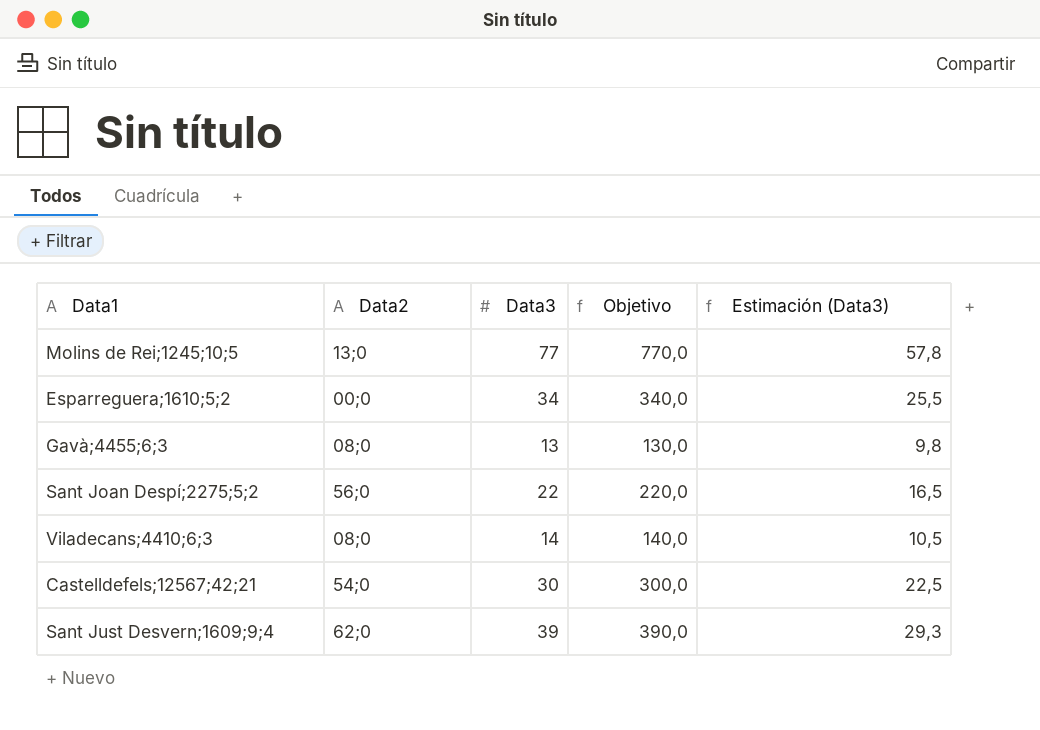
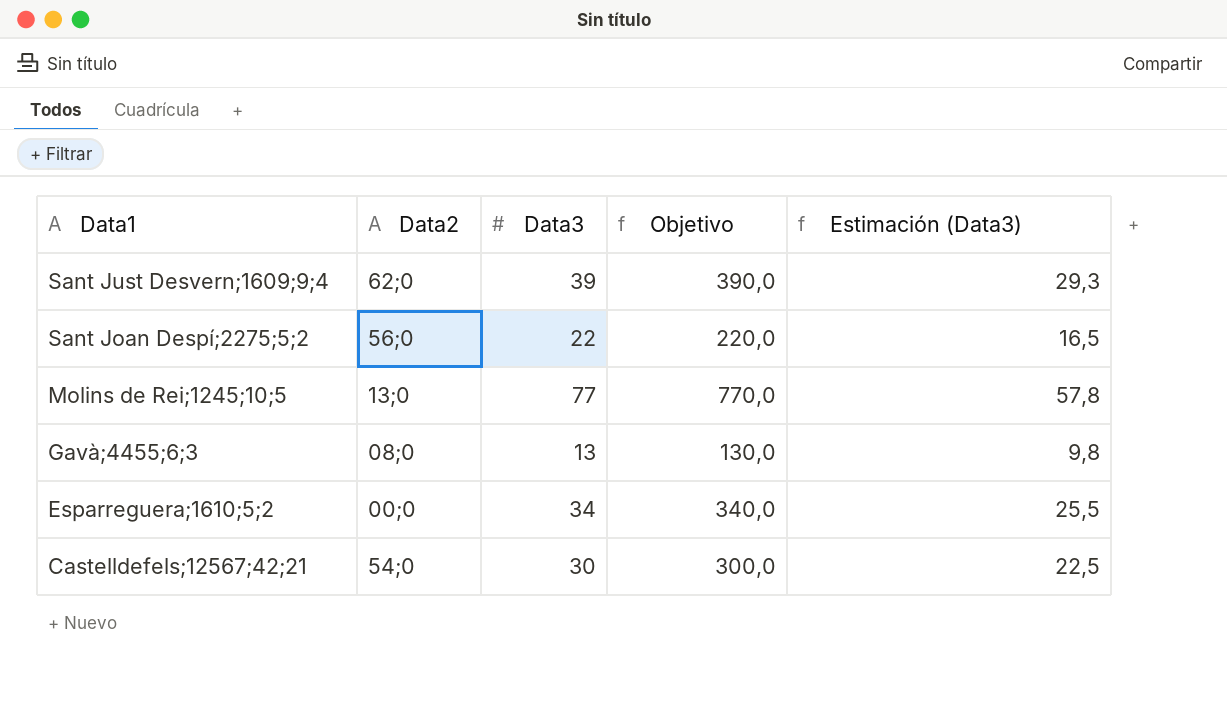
row order: none -> Data1 descending
row Viladecans;4410;6;3: 08;0 | 14 | 140,0 | 10,5 -> none

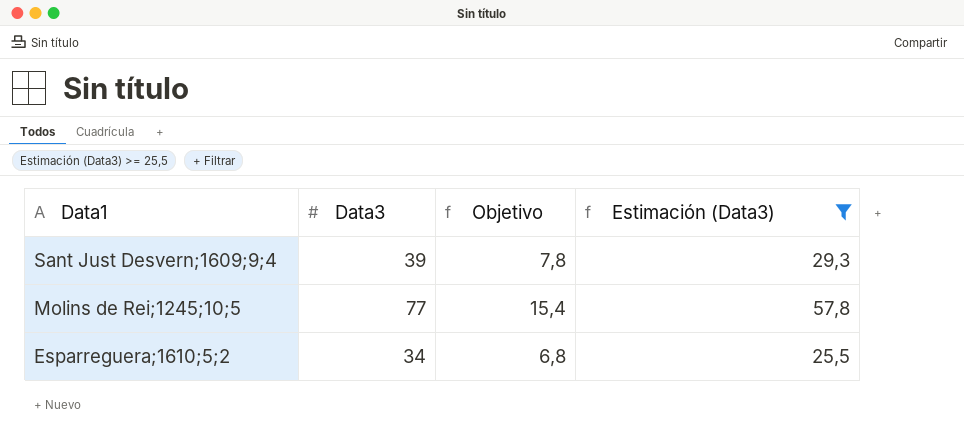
filter: none -> Estimación (Data3) >= 25,5
column Data2 | position: 2 -> none
column Objetivo | formula: [Data3] * 10 -> [Data3] * 0,2

